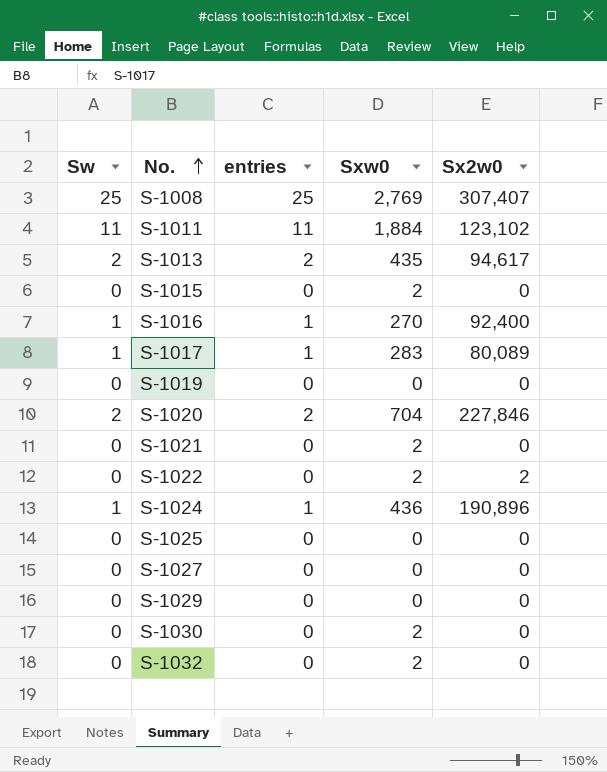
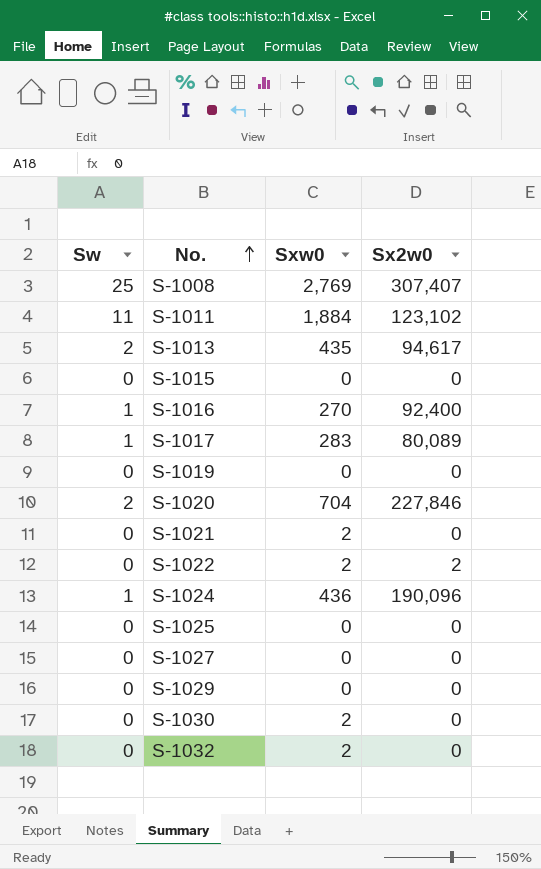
column entries | position: 3 -> none
S-1015 | Sxw0: 2 -> 0
S-1024 | Sx2w0: 190,896 -> 190,096

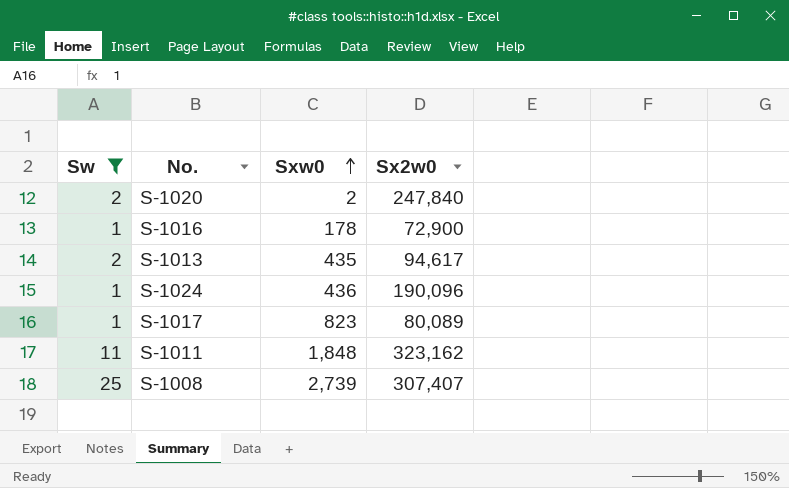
filter: none -> Sw != 0
row order: No. ascending -> Sxw0 ascending
S-1020 | Sxw0: 704 -> 2
S-1020 | Sx2w0: 227,846 -> 247,840
S-1016 | Sxw0: 270 -> 178
S-1016 | Sx2w0: 92,400 -> 72,900
S-1017 | Sxw0: 283 -> 823
S-1011 | Sxw0: 1,884 -> 1,848
S-1011 | Sx2w0: 123,102 -> 323,162
S-1008 | Sxw0: 2,769 -> 2,739

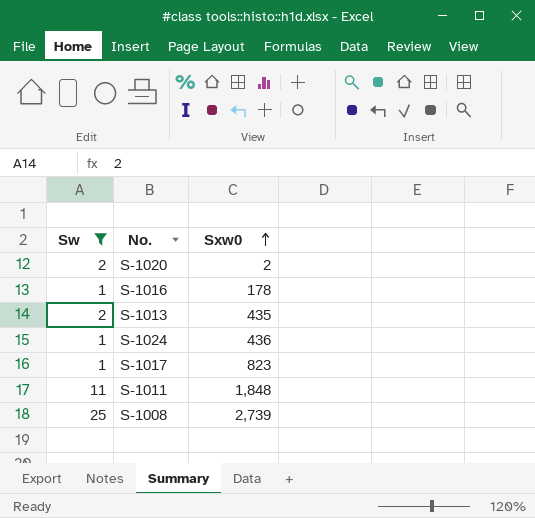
column Sx2w0 | position: 4 -> none

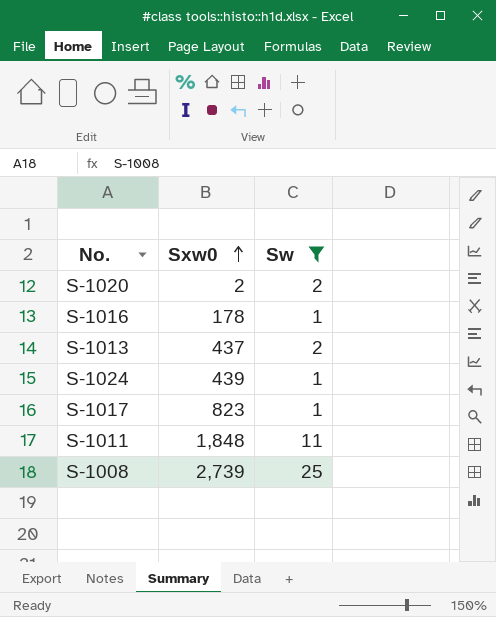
column Sw | position: 1 -> 3
S-1013 | Sxw0: 435 -> 437
S-1024 | Sxw0: 436 -> 439

